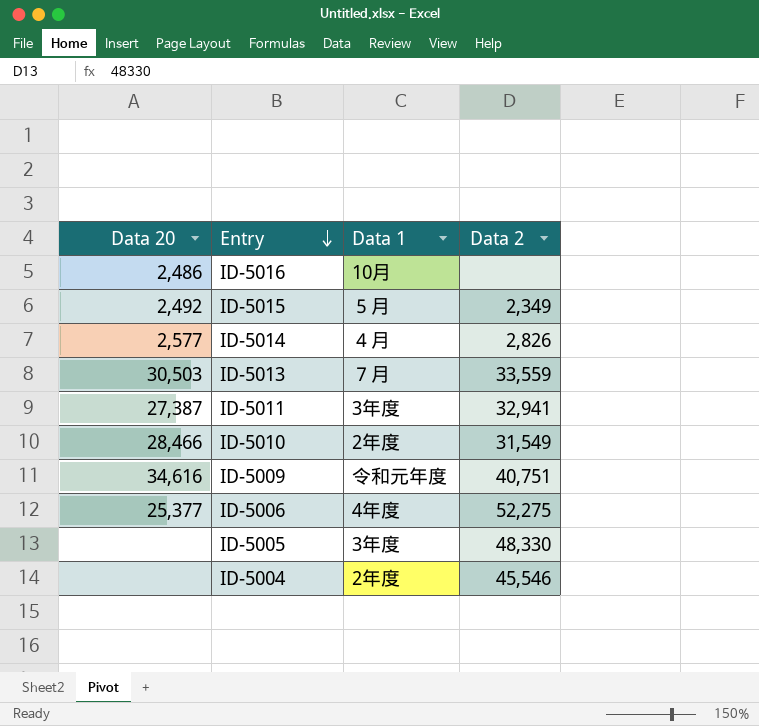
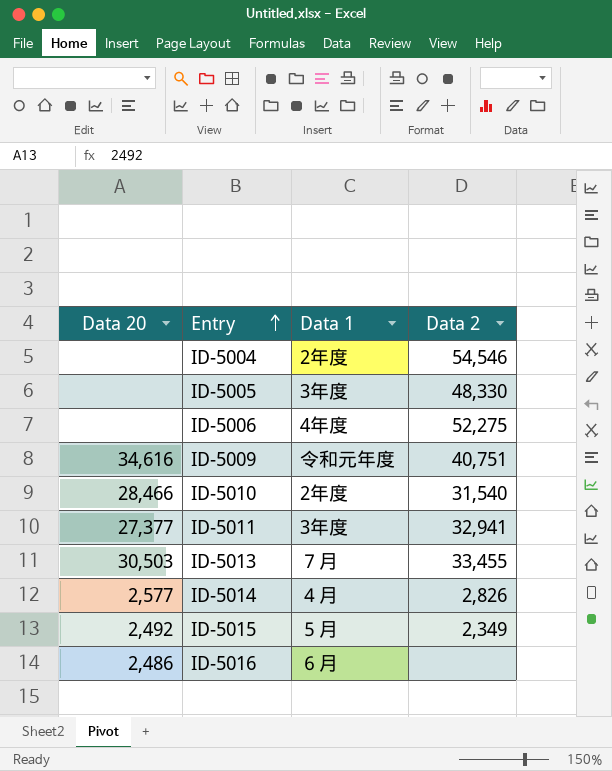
row order: Entry descending -> Entry ascending
ID-5004 | Data 2: 45,546 -> 54,546
ID-5006 | Data 20: 25,377 -> none
ID-5010 | Data 2: 31,549 -> 31,540
ID-5011 | Data 20: 27,387 -> 27,377
ID-5013 | Data 2: 33,559 -> 33,455
ID-5016 | Data 1: 10月 -> ６月

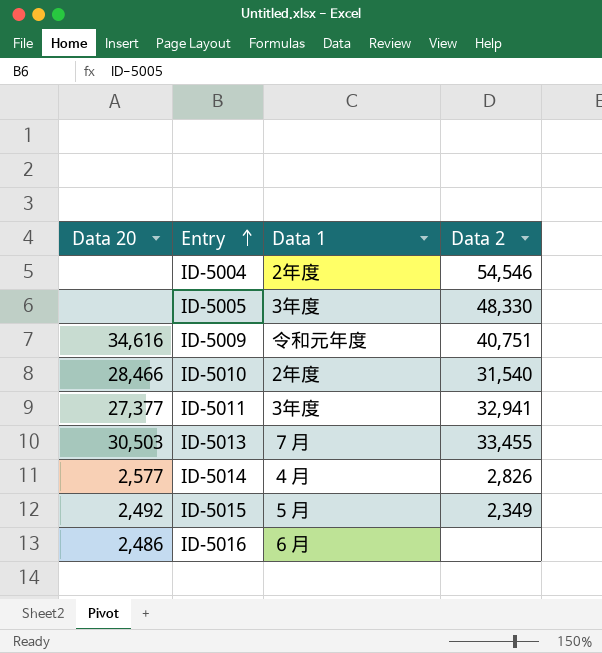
row ID-5006: none | 4年度 | 52,275 -> none

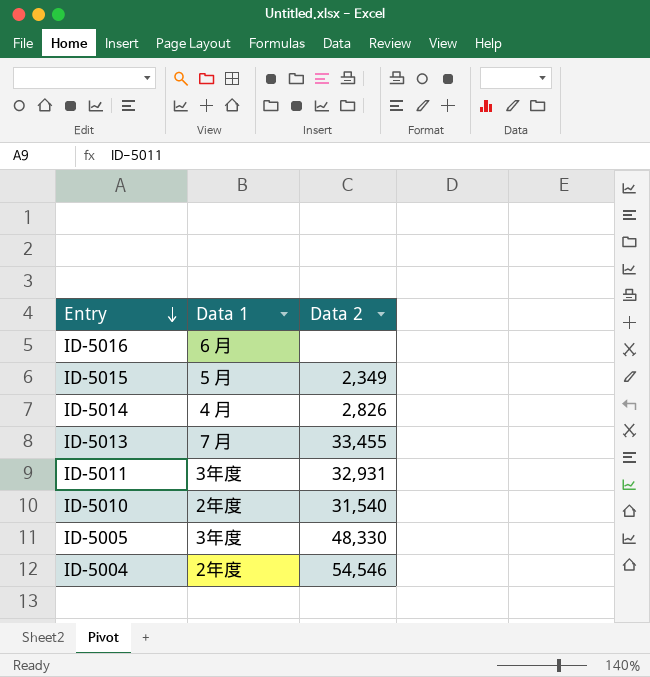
row order: Entry ascending -> Entry descending
column Data 20 | position: 1 -> none
row ID-5009: 34,616 | 令和元年度 | 40,751 -> none
ID-5011 | Data 2: 32,941 -> 32,931

